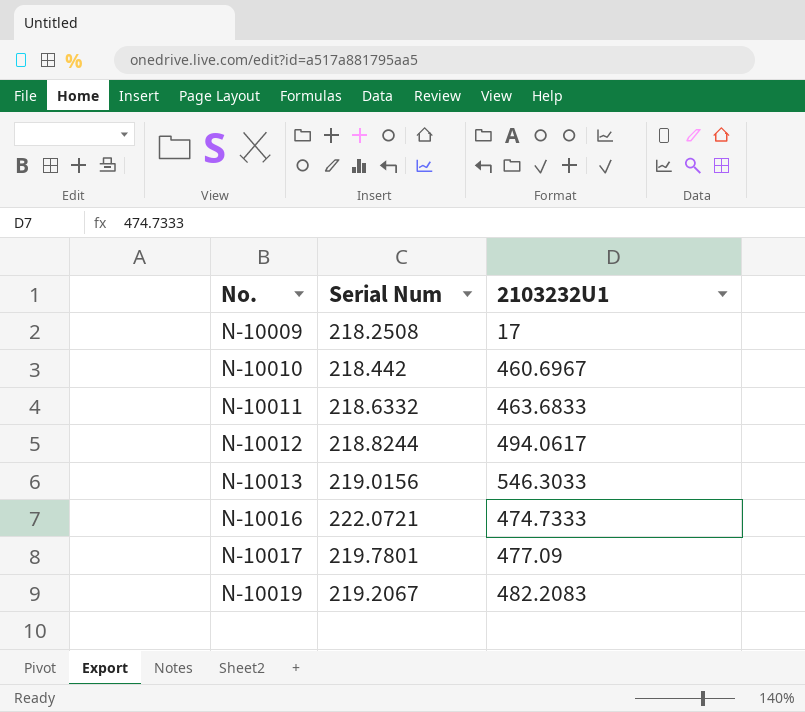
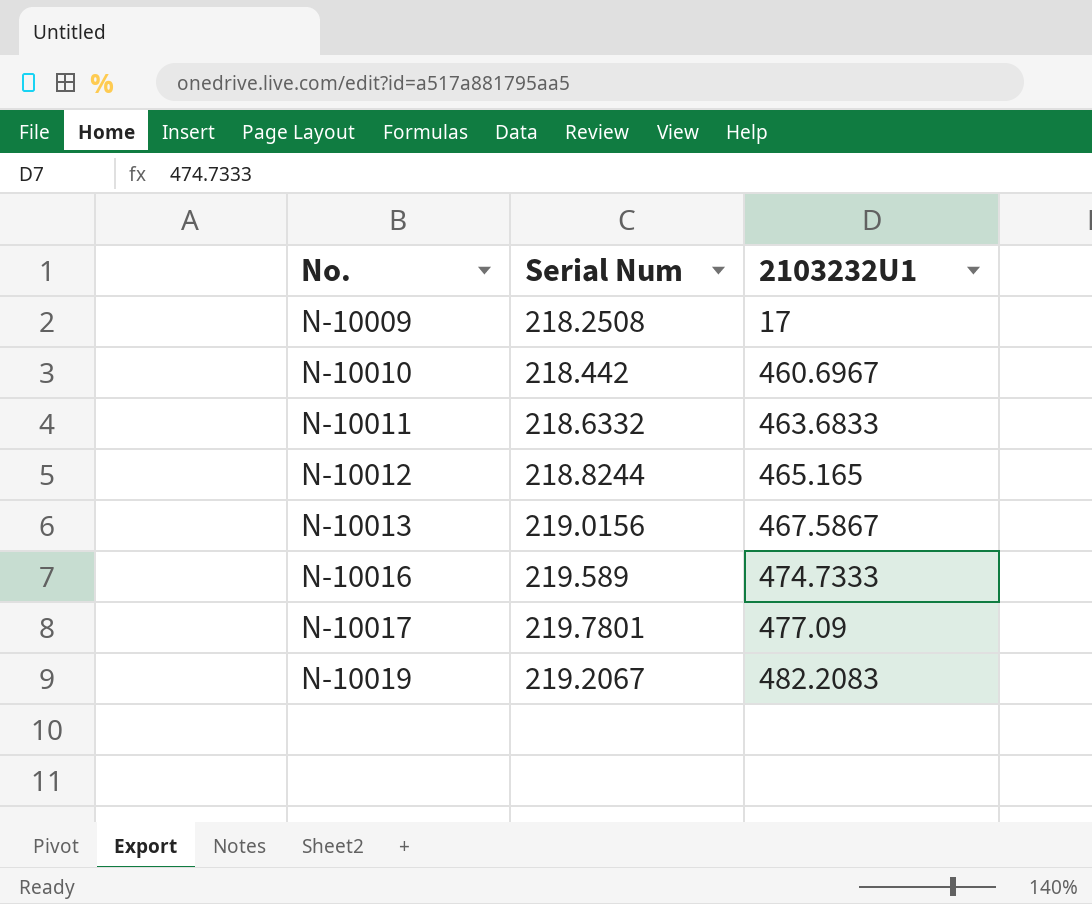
N-10012 | 2103232U1: 494.0617 -> 465.165
N-10013 | 2103232U1: 546.3033 -> 467.5867
N-10016 | Serial Num: 222.0721 -> 219.589

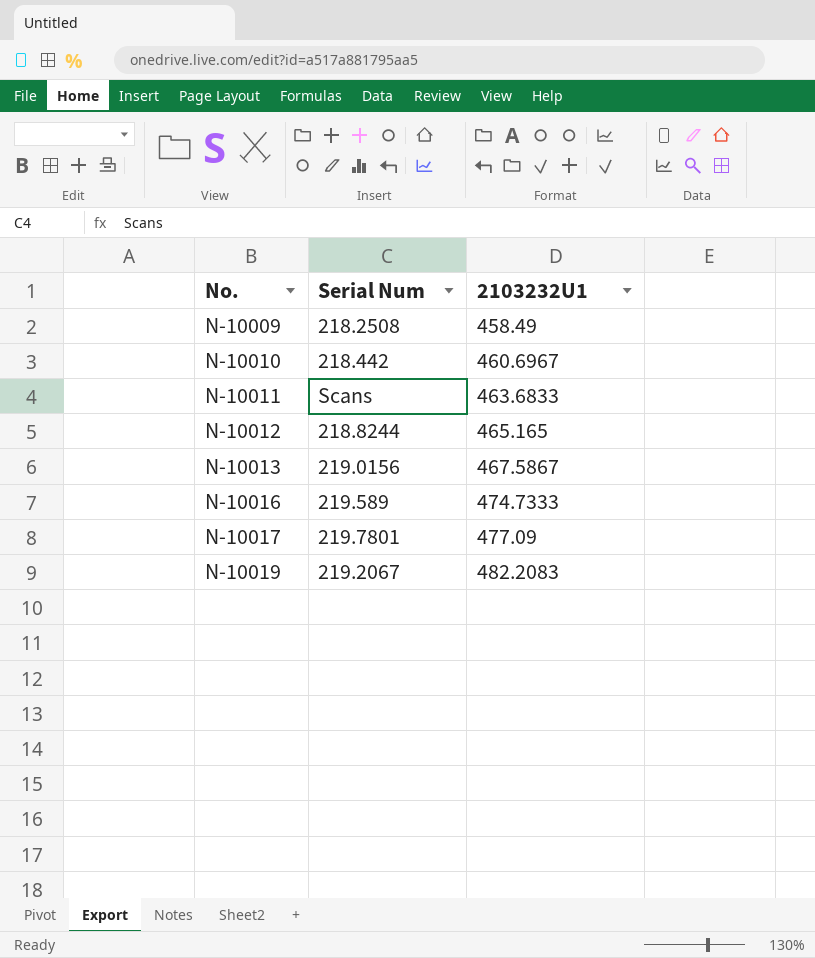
N-10009 | 2103232U1: 17 -> 458.49
N-10011 | Serial Num: 218.6332 -> Scans

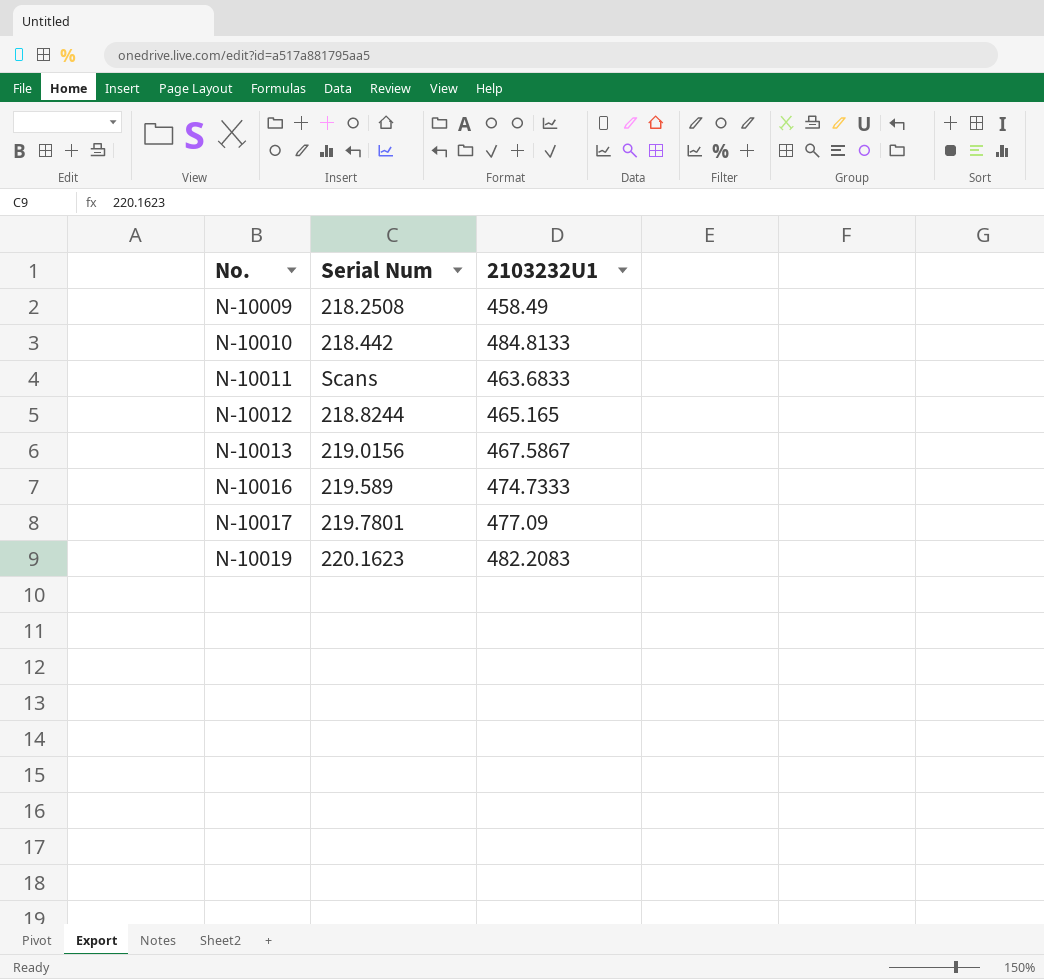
N-10010 | 2103232U1: 460.6967 -> 484.8133
N-10019 | Serial Num: 219.2067 -> 220.1623

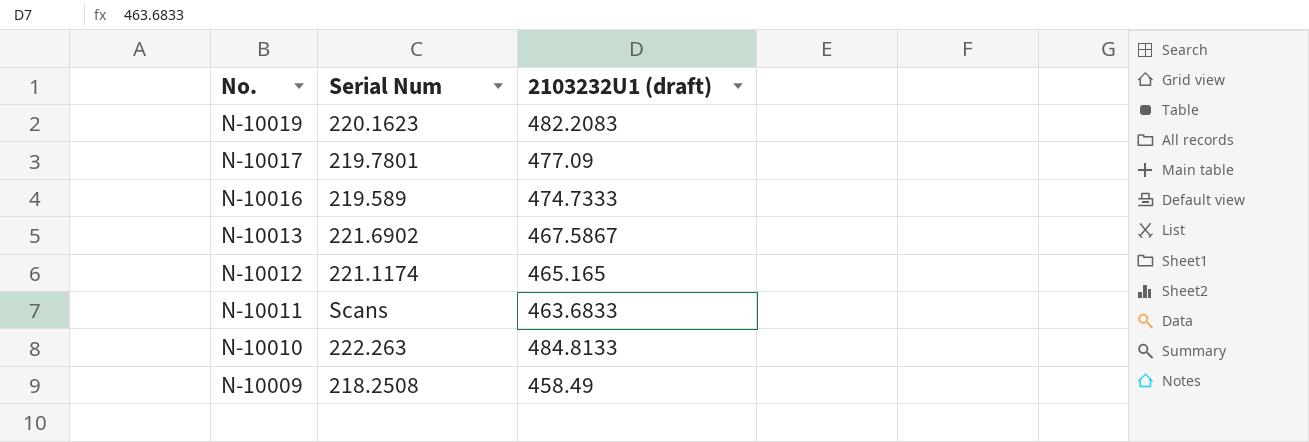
row order: No. ascending -> No. descending
column name: 2103232U1 -> 2103232U1 (draft)
N-10013 | Serial Num: 219.0156 -> 221.6902
N-10012 | Serial Num: 218.8244 -> 221.1174
N-10010 | Serial Num: 218.442 -> 222.263

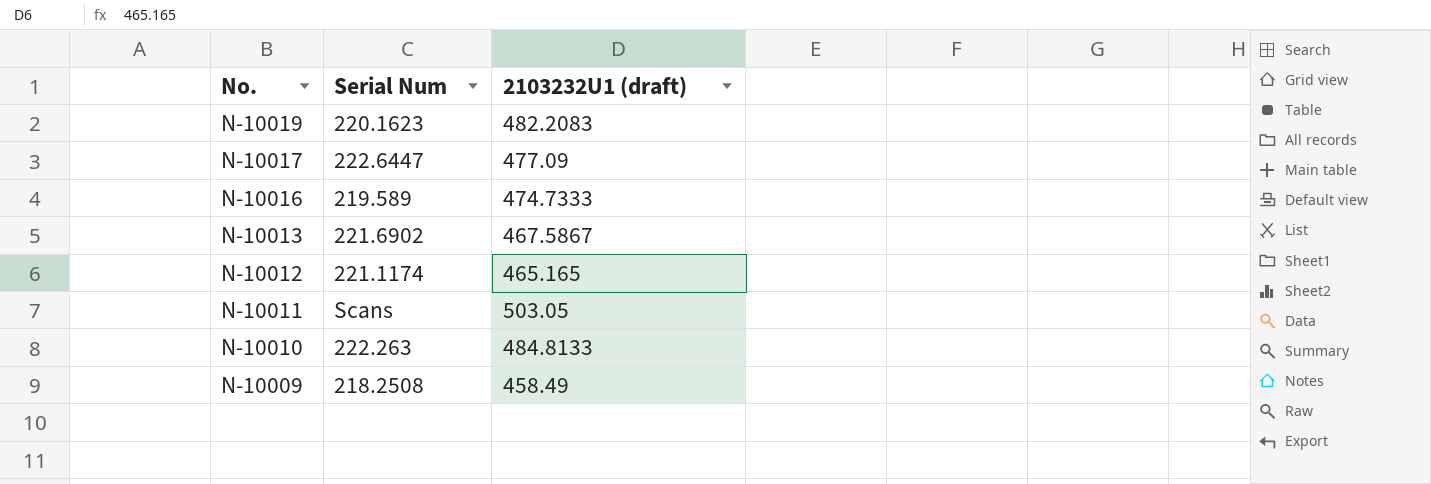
N-10017 | Serial Num: 219.7801 -> 222.6447
N-10011 | 2103232U1 (draft): 463.6833 -> 503.05

